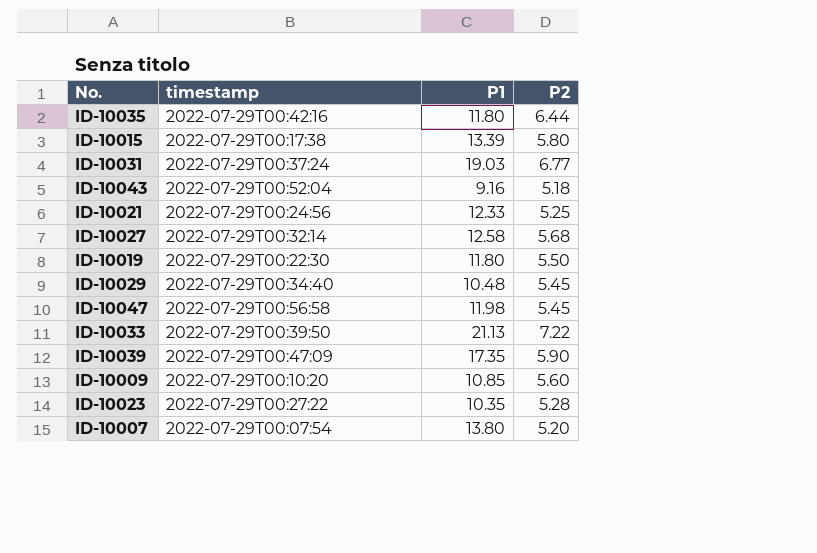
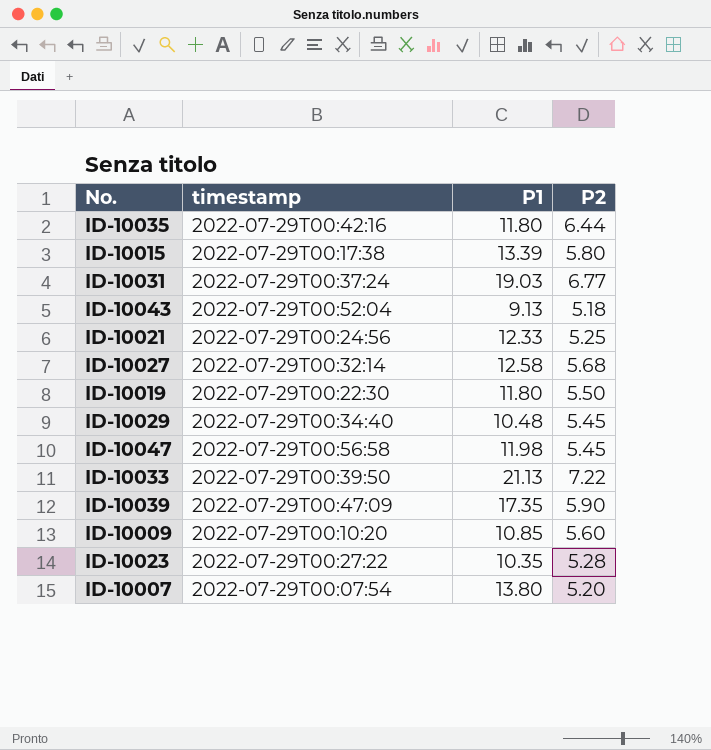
ID-10043 | P1: 9.16 -> 9.13

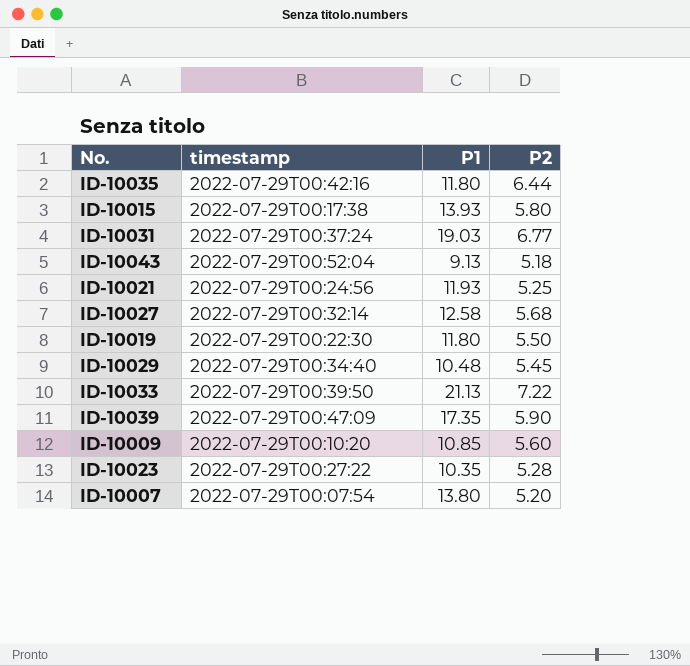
row ID-10047: 2022-07-29T00:56:58 | 11.98 | 5.45 -> none
ID-10015 | P1: 13.39 -> 13.93
ID-10021 | P1: 12.33 -> 11.93

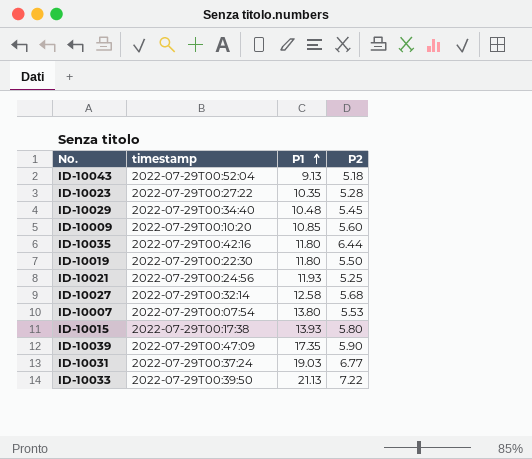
row order: none -> P1 ascending
ID-10007 | P2: 5.20 -> 5.53

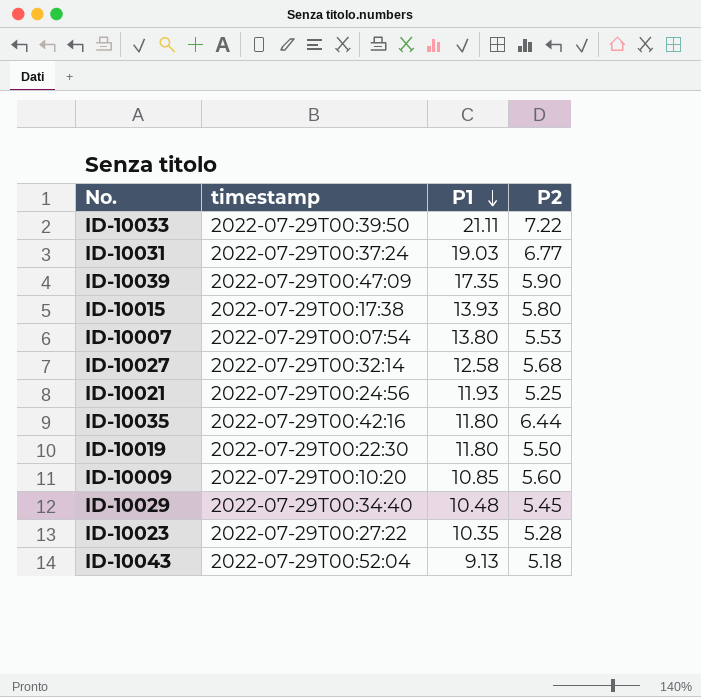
row order: P1 ascending -> P1 descending
ID-10033 | P1: 21.13 -> 21.11

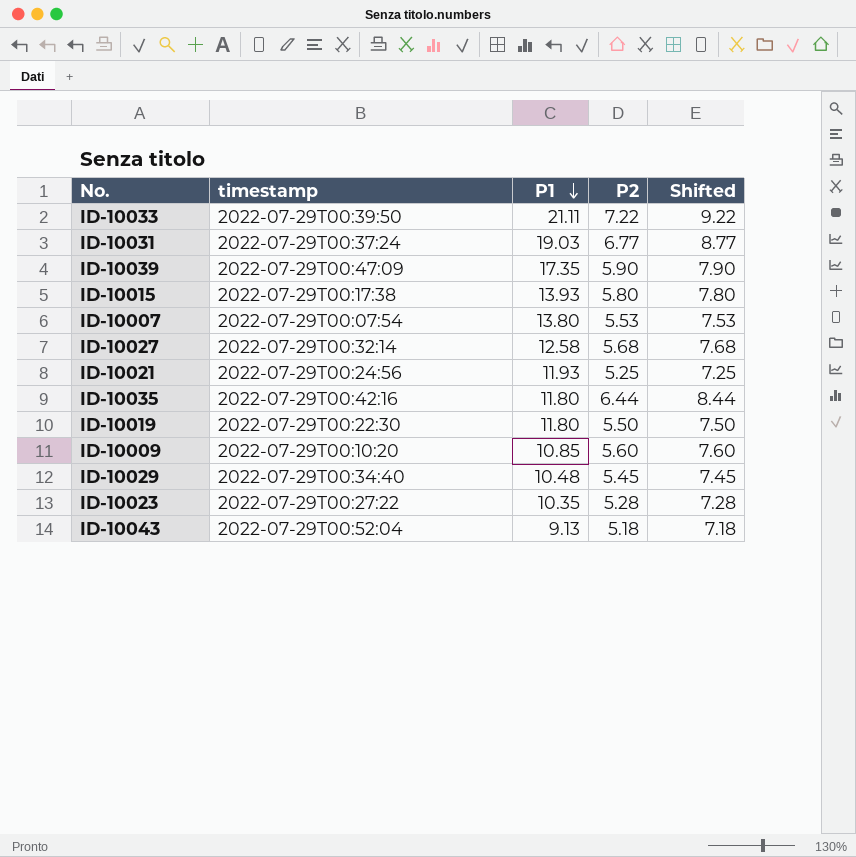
column Shifted | formula: none -> [P2] + 2

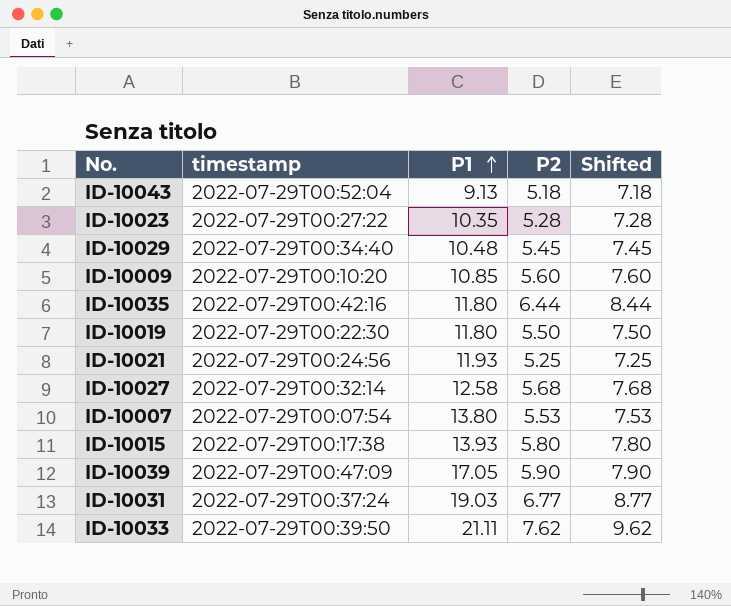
row order: P1 descending -> P1 ascending
ID-10039 | P1: 17.35 -> 17.05
ID-10033 | P2: 7.22 -> 7.62
ID-10033 | Shifted: 9.22 -> 9.62

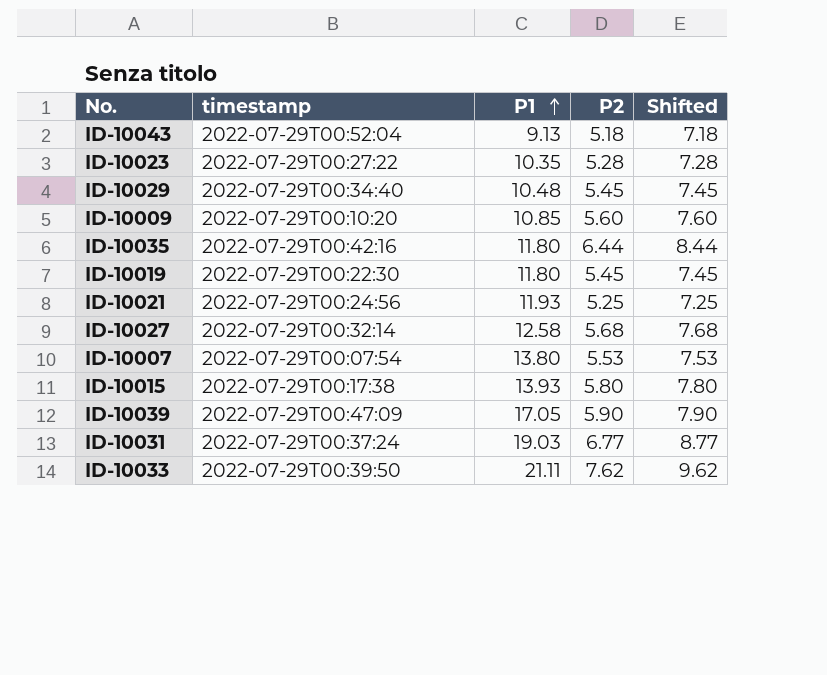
ID-10019 | P2: 5.50 -> 5.45
ID-10019 | Shifted: 7.50 -> 7.45

